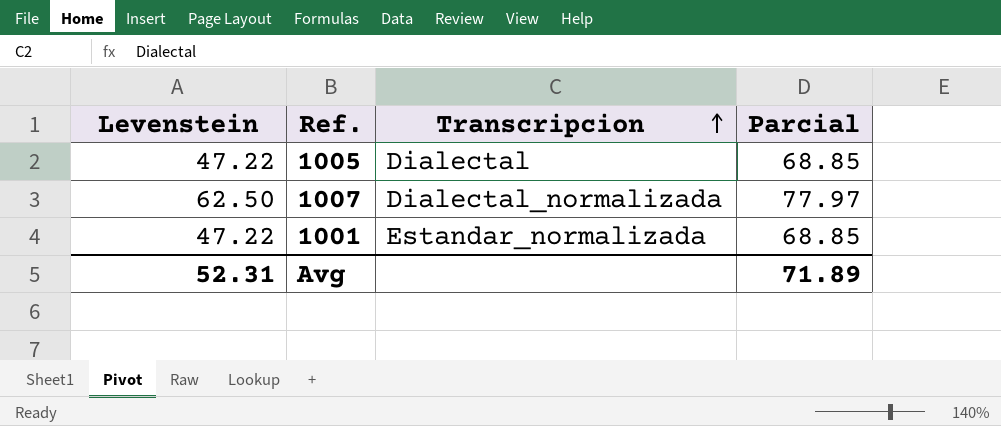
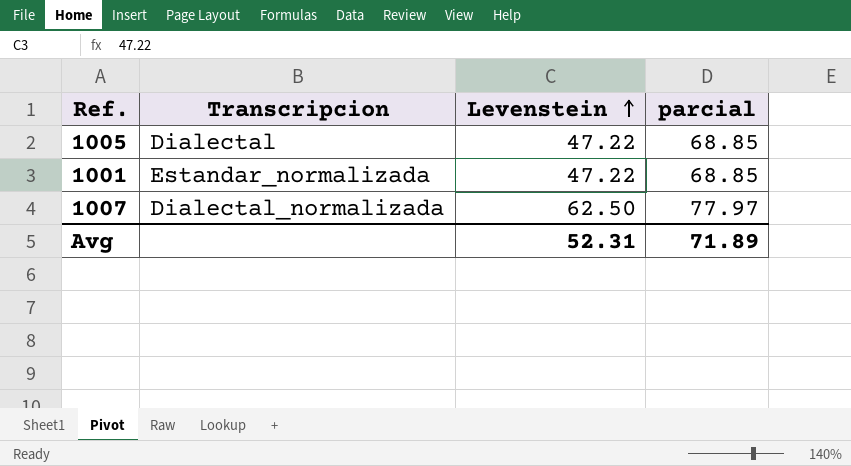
row order: Transcripcion ascending -> Levenstein ascending
column Levenstein | position: 1 -> 3
column name: Parcial -> parcial

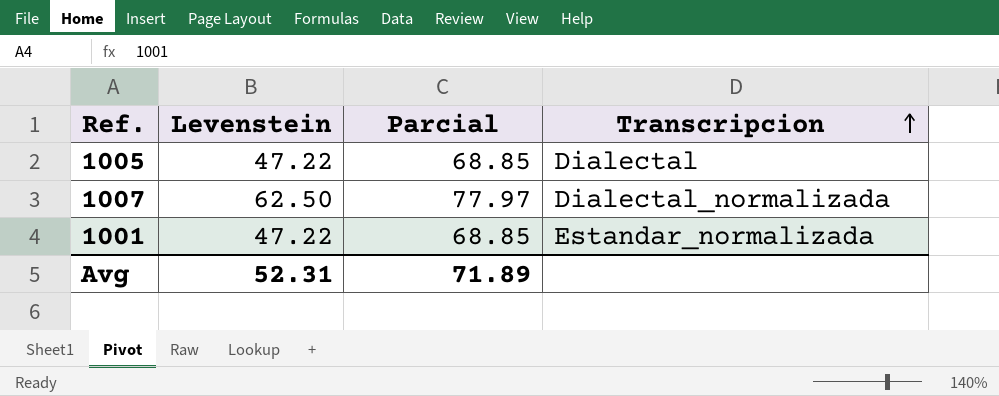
row order: Levenstein ascending -> Transcripcion ascending
column name: parcial -> Parcial
column Transcripcion | position: 2 -> 4

